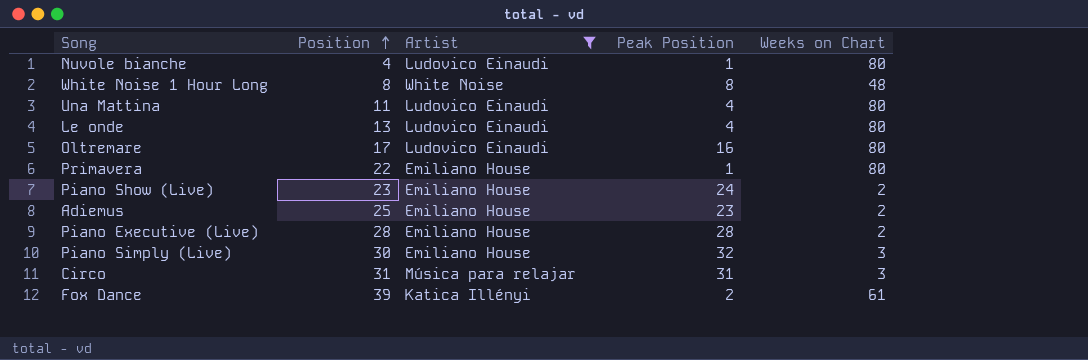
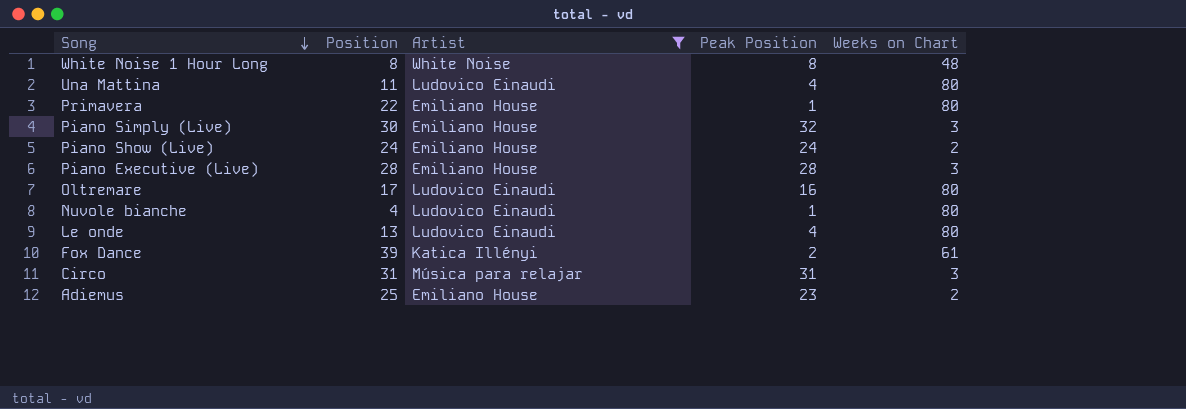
row order: Position ascending -> Song descending
Piano Show (Live) | Position: 23 -> 24
Piano Executive (Live) | Weeks on Chart: 2 -> 3

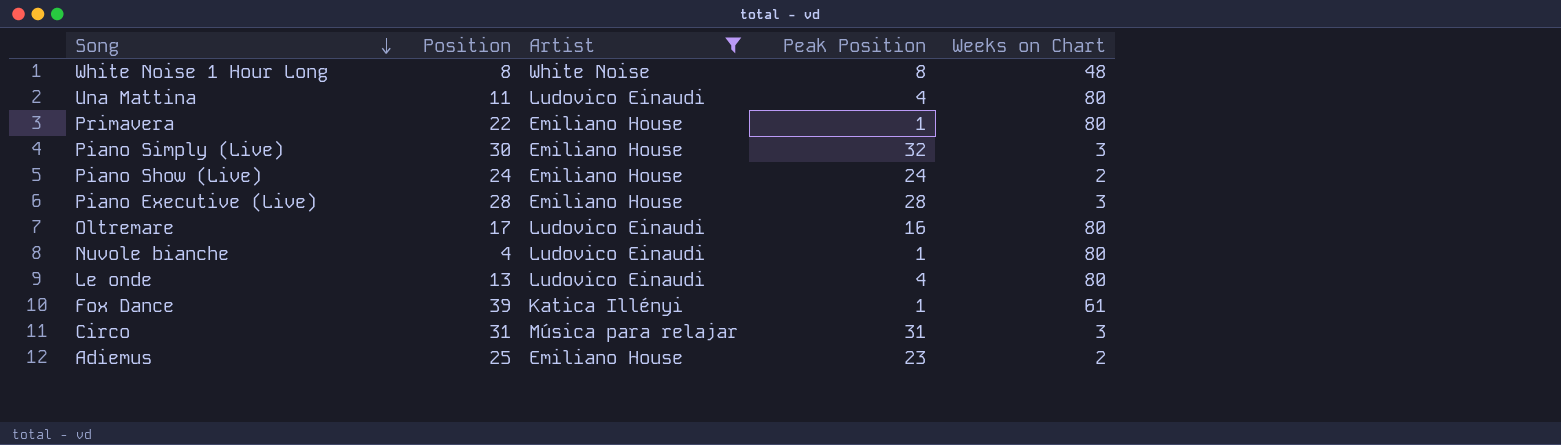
Fox Dance | Peak Position: 2 -> 1

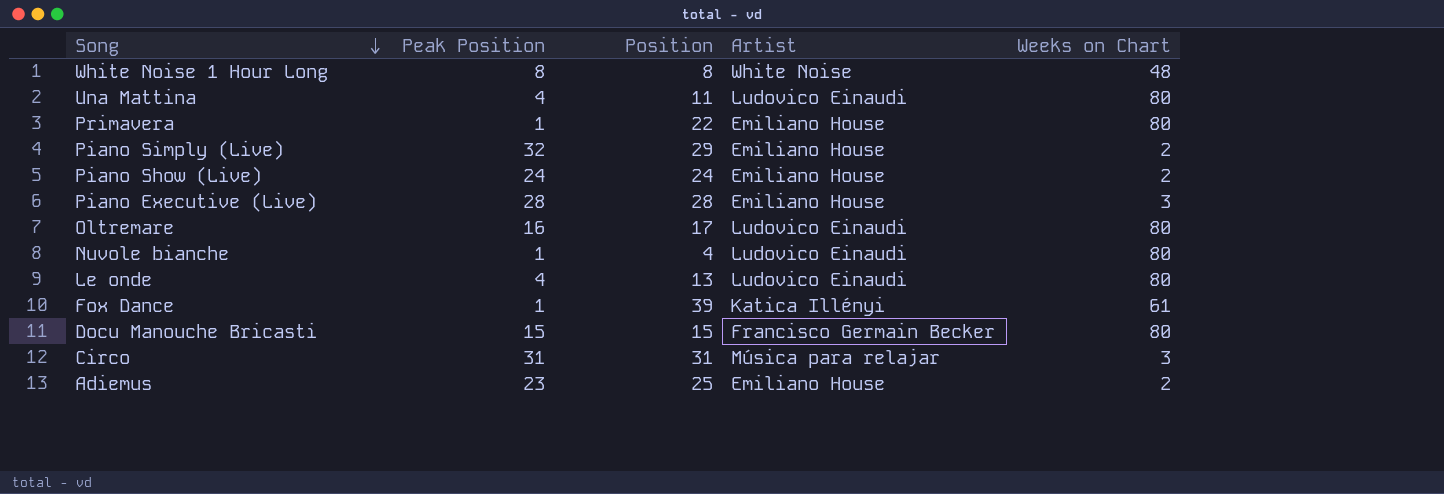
filter: Artist != Francisco Germain Becker -> none
column Peak Position | position: 4 -> 2
Piano Simply (Live) | Position: 30 -> 29
Piano Simply (Live) | Weeks on Chart: 3 -> 2

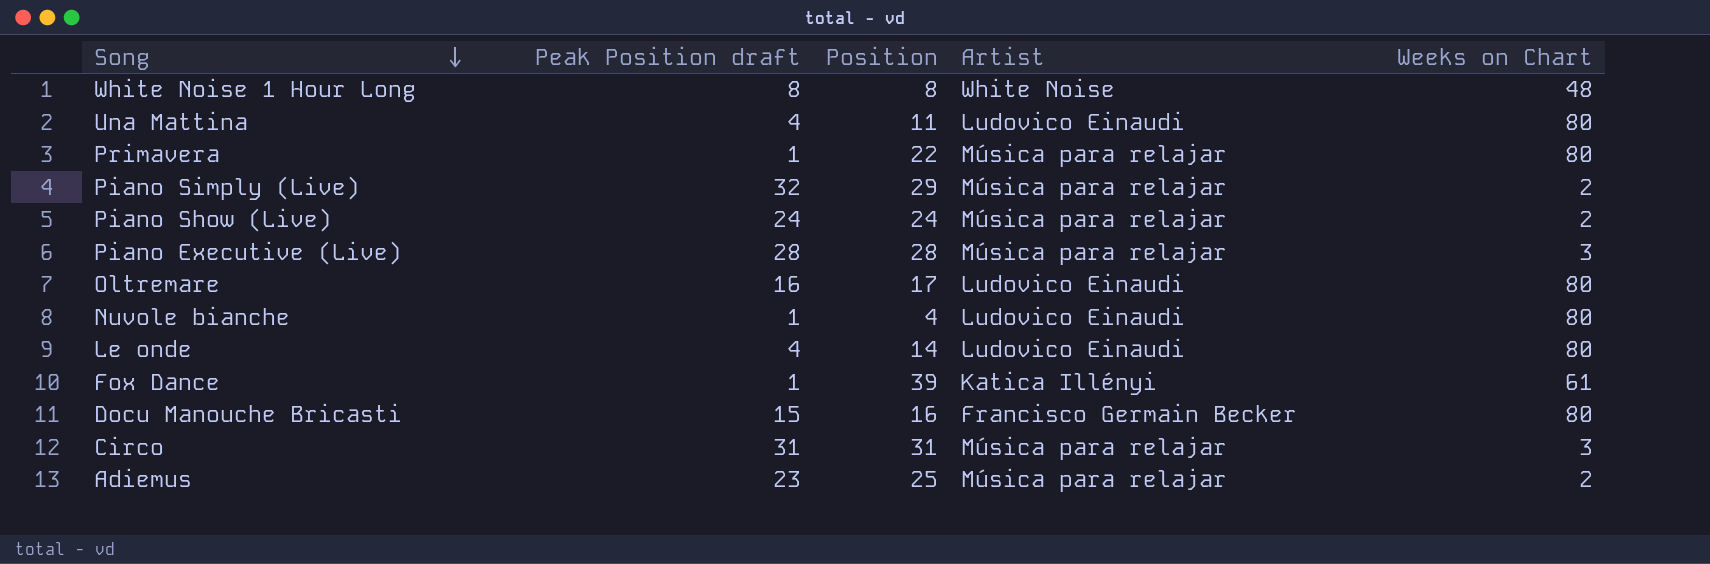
column name: Peak Position -> Peak Position draft
Primavera | Artist: Emiliano House -> Música para relajar
Piano Simply (Live) | Artist: Emiliano House -> Música para relajar
Piano Show (Live) | Artist: Emiliano House -> Música para relajar
Piano Executive (Live) | Artist: Emiliano House -> Música para relajar
Le onde | Position: 13 -> 14
Docu Manouche Bricasti | Position: 15 -> 16
Adiemus | Artist: Emiliano House -> Música para relajar

